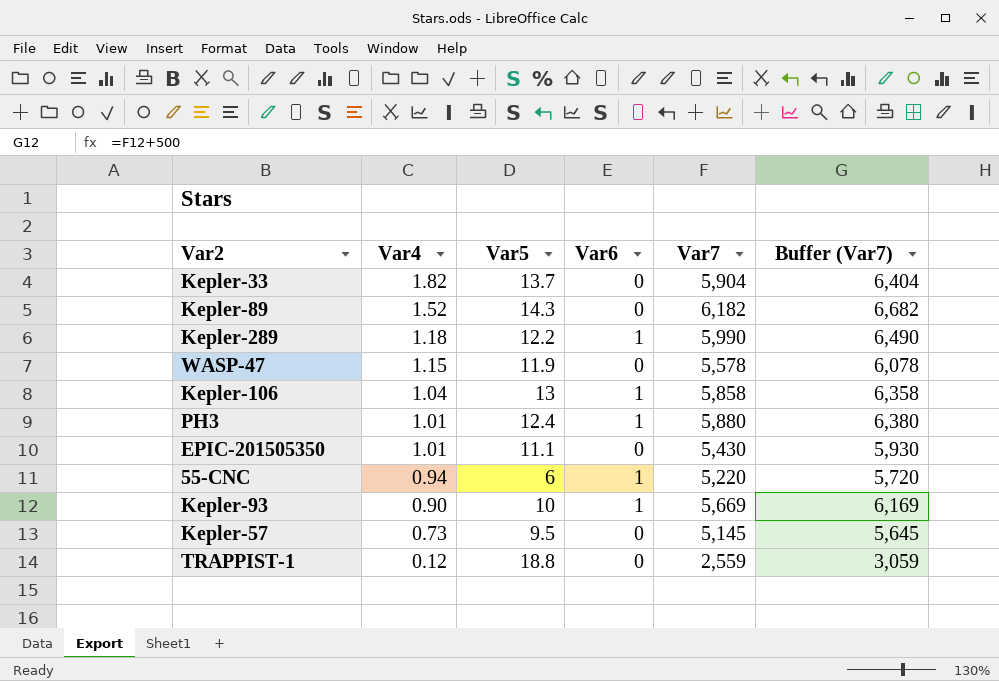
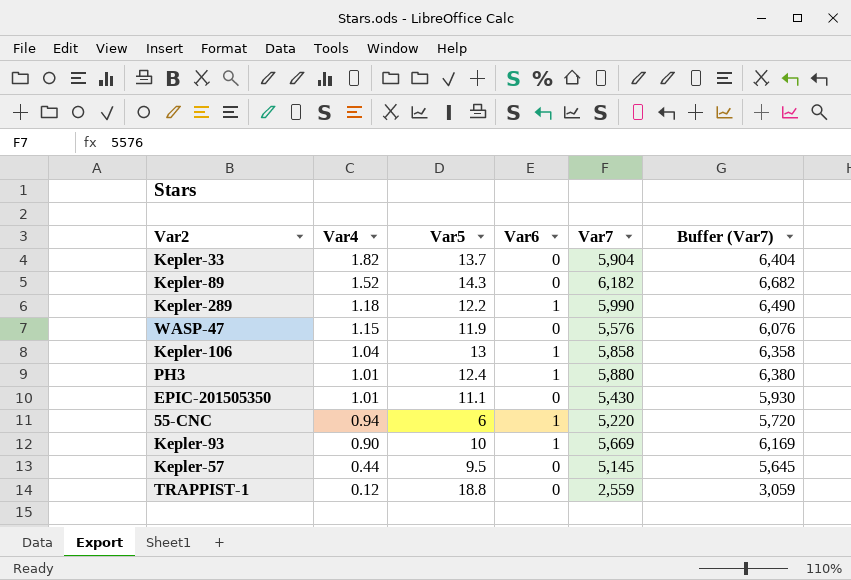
WASP-47 | Var7: 5,578 -> 5,576
WASP-47 | Buffer (Var7): 6,078 -> 6,076
Kepler-57 | Var4: 0.73 -> 0.44

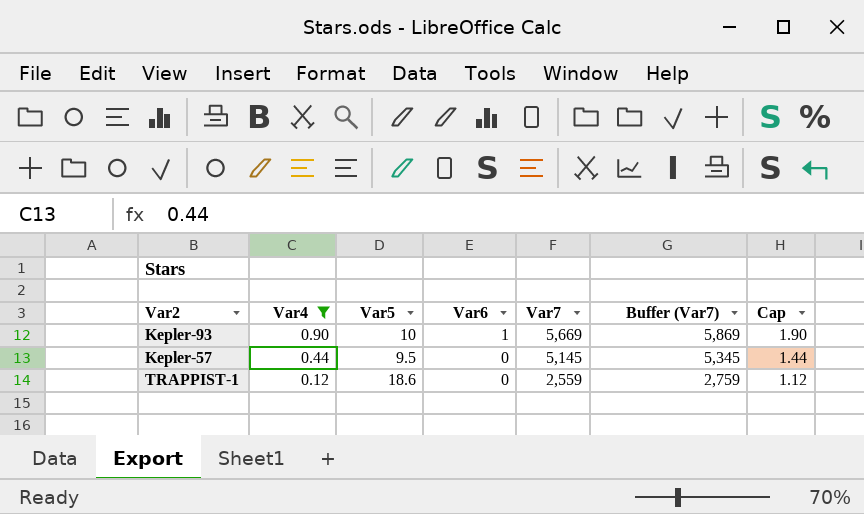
filter: none -> Var4 <= 0.90
column Buffer (Var7) | formula: [Var7] + 500 -> [Var7] + 200
column Cap | formula: none -> [Var4] + 1
TRAPPIST-1 | Var5: 18.8 -> 18.6

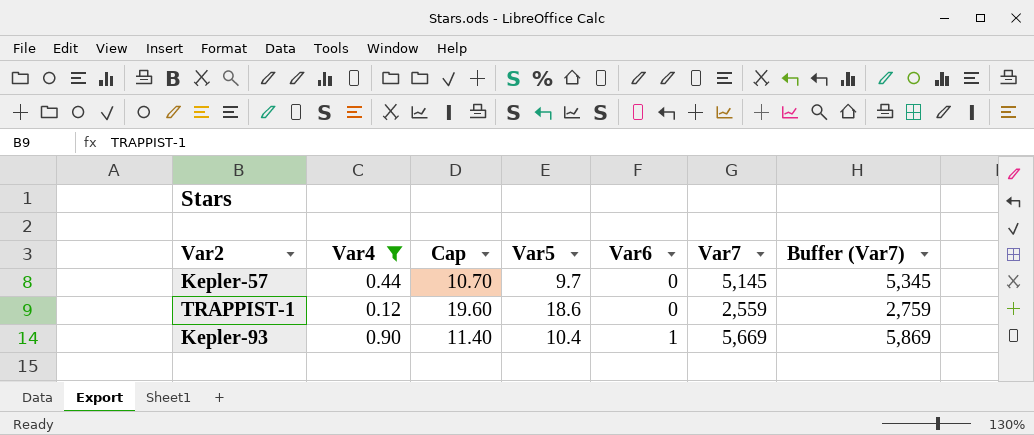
row order: Var4 descending -> Var6 ascending
column Cap | formula: [Var4] + 1 -> [Var5] + 1
column Cap | position: 7 -> 3
Kepler-57 | Var5: 9.5 -> 9.7
Kepler-93 | Var5: 10 -> 10.4

